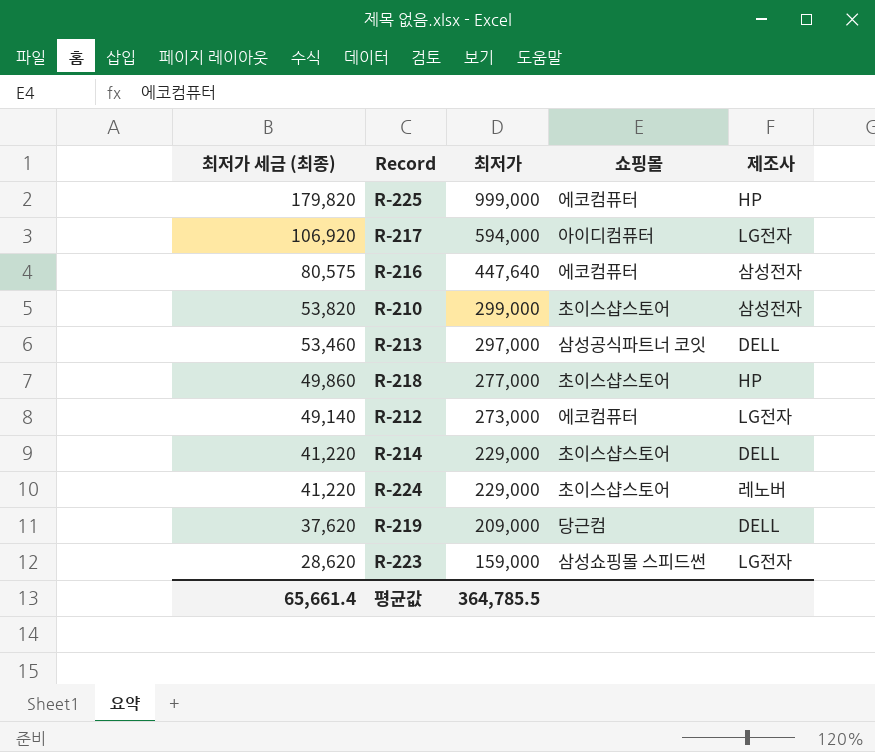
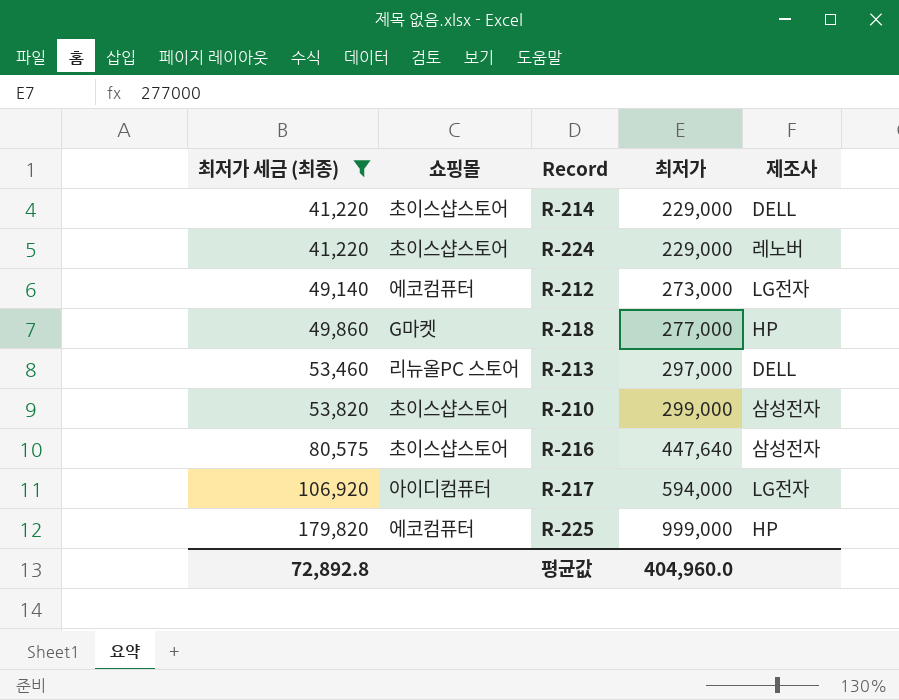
filter: none -> 최저가 세금 (최종) >= 41,220
row order: 최저가 세금 (최종) descending -> 최저가 세금 (최종) ascending
column 쇼핑몰 | position: 4 -> 2
R-218 | 쇼핑몰: 초이스샵스토어 -> G마켓
R-213 | 쇼핑몰: 삼성공식파트너 코잇 -> 리뉴올PC 스토어
R-216 | 쇼핑몰: 에코컴퓨터 -> 초이스샵스토어
평균값 | 최저가 세금 (최종): 65,661.4 -> 72,892.8
평균값 | 최저가: 364,785.5 -> 404,960.0

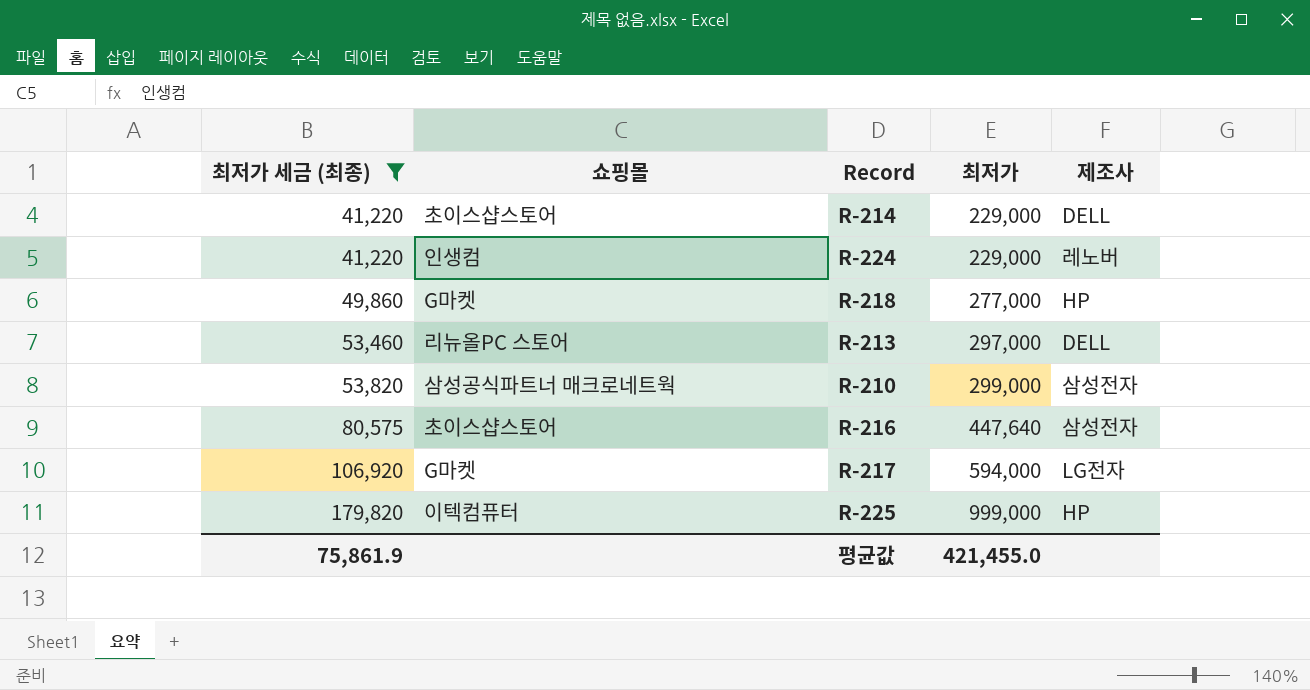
row R-212: 49,140 | 에코컴퓨터 | 273,000 | LG전자 -> none
R-224 | 쇼핑몰: 초이스샵스토어 -> 인생컴
R-210 | 쇼핑몰: 초이스샵스토어 -> 삼성공식파트너 매크로네트웍
R-217 | 쇼핑몰: 아이디컴퓨터 -> G마켓
R-225 | 쇼핑몰: 에코컴퓨터 -> 이텍컴퓨터
평균값 | 최저가 세금 (최종): 72,892.8 -> 75,861.9
평균값 | 최저가: 404,960.0 -> 421,455.0

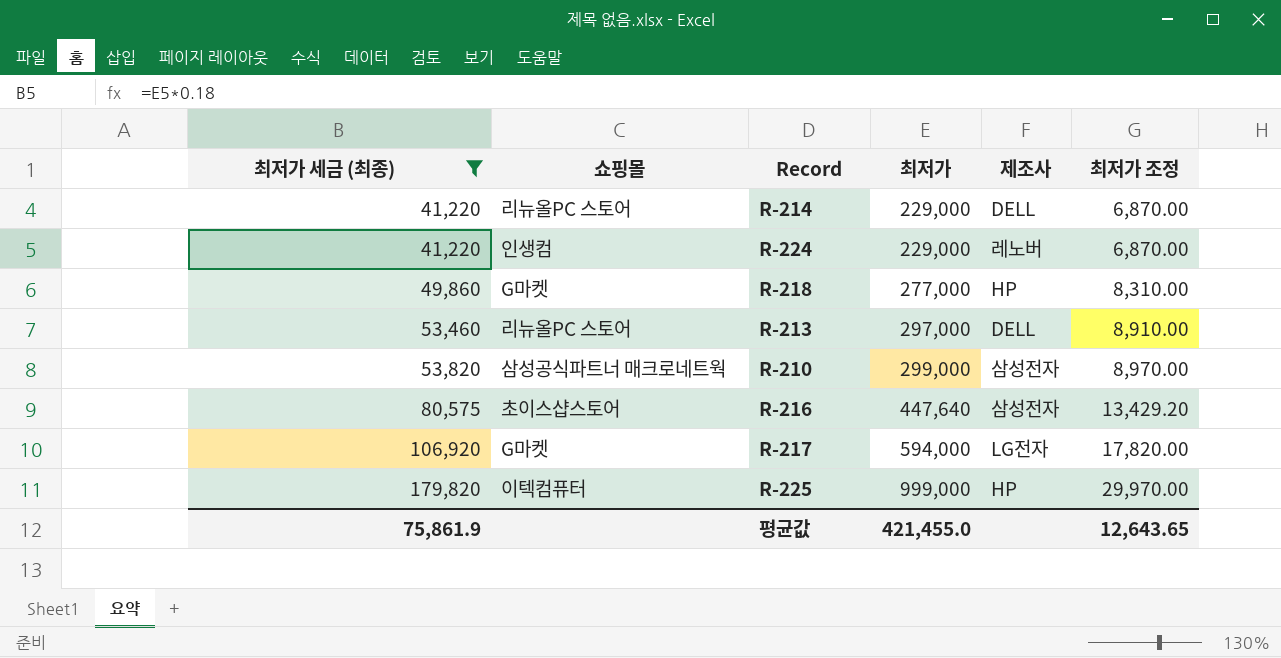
column 최저가 조정 | formula: none -> [최저가] * 0.03
R-214 | 쇼핑몰: 초이스샵스토어 -> 리뉴올PC 스토어

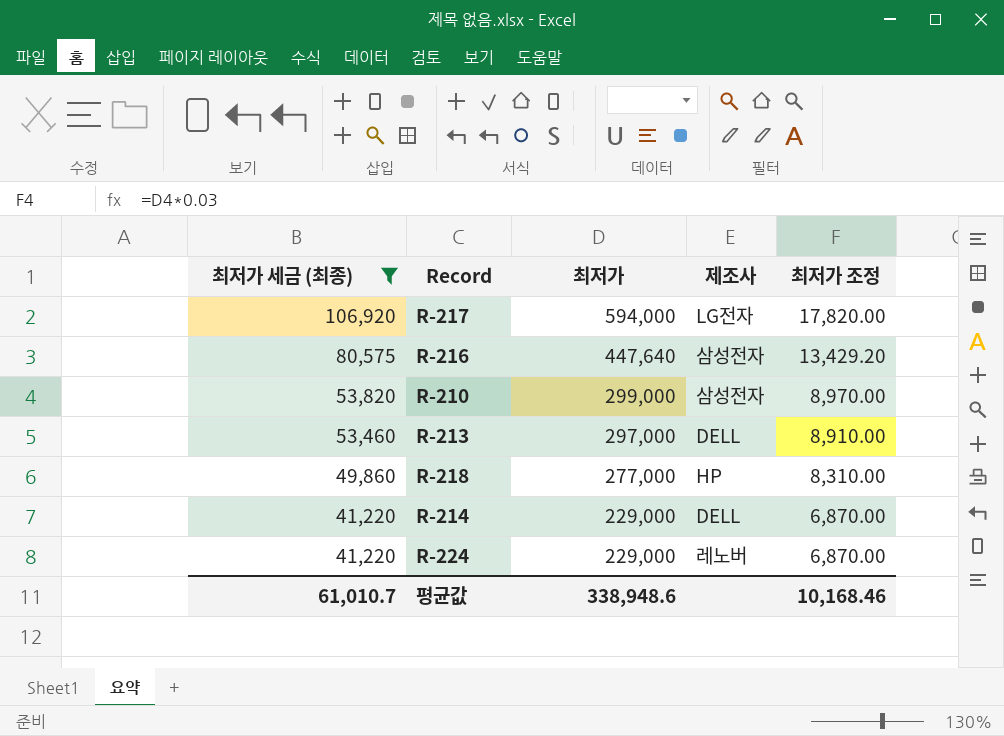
row order: 최저가 세금 (최종) ascending -> 최저가 세금 (최종) descending
column 쇼핑몰 | position: 2 -> none
row R-225: 179,820 | 이텍컴퓨터 | 999,000 | HP | 29,970.00 -> none
평균값 | 최저가 세금 (최종): 75,861.9 -> 61,010.7
평균값 | 최저가: 421,455.0 -> 338,948.6
평균값 | 최저가 조정: 12,643.65 -> 10,168.46

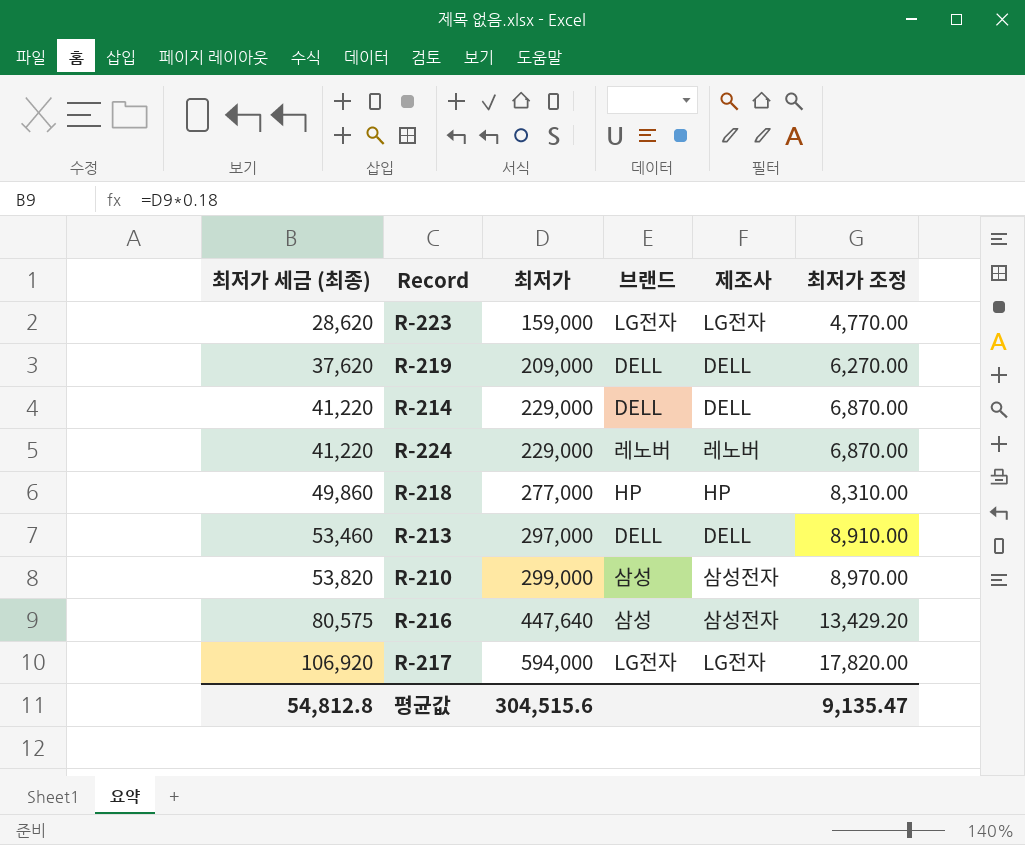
filter: 최저가 세금 (최종) >= 41,220 -> none
row order: 최저가 세금 (최종) descending -> 최저가 세금 (최종) ascending
column 브랜드 | position: none -> 4
평균값 | 최저가 세금 (최종): 61,010.7 -> 54,812.8
평균값 | 최저가: 338,948.6 -> 304,515.6
평균값 | 최저가 조정: 10,168.46 -> 9,135.47

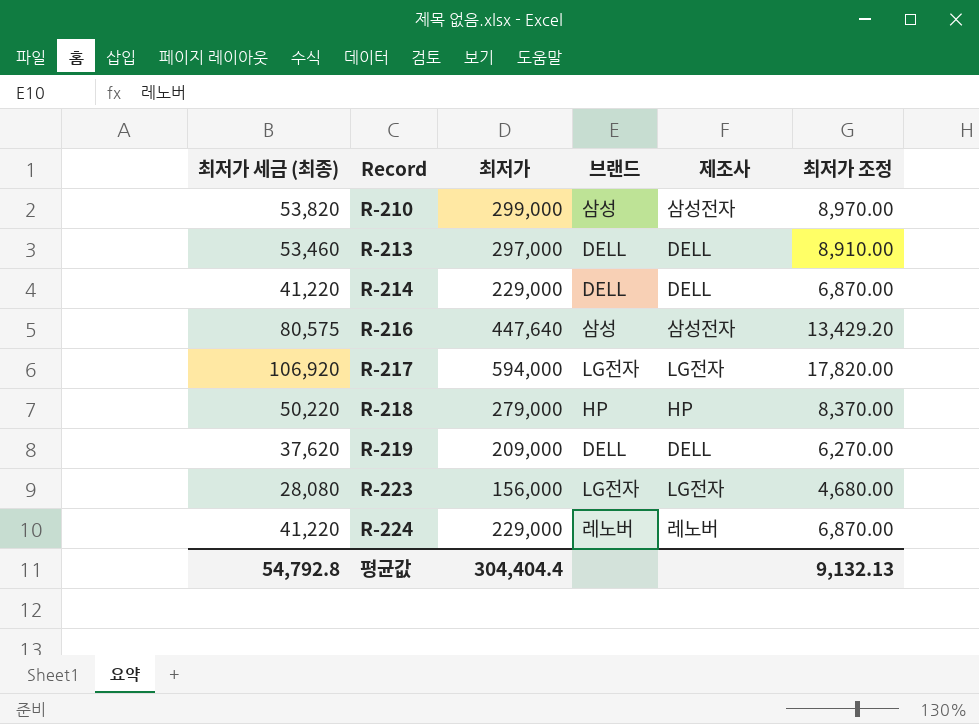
row order: 최저가 세금 (최종) ascending -> Record ascending
R-218 | 최저가 세금 (최종): 49,860 -> 50,220
R-218 | 최저가: 277,000 -> 279,000
R-218 | 최저가 조정: 8,310.00 -> 8,370.00
R-223 | 최저가 세금 (최종): 28,620 -> 28,080
R-223 | 최저가: 159,000 -> 156,000
R-223 | 최저가 조정: 4,770.00 -> 4,680.00
평균값 | 최저가 세금 (최종): 54,812.8 -> 54,792.8
평균값 | 최저가: 304,515.6 -> 304,404.4
평균값 | 최저가 조정: 9,135.47 -> 9,132.13

